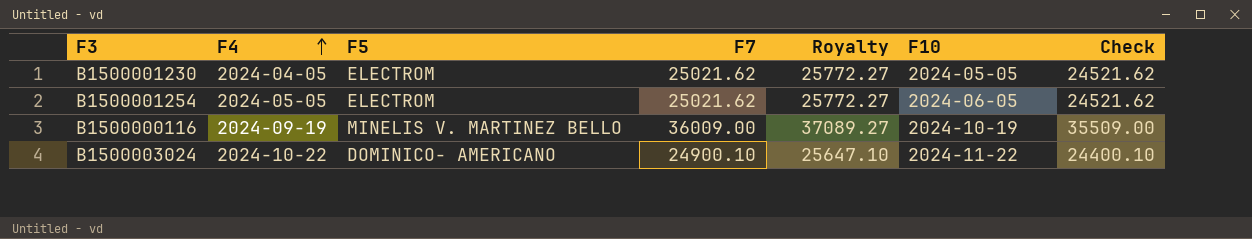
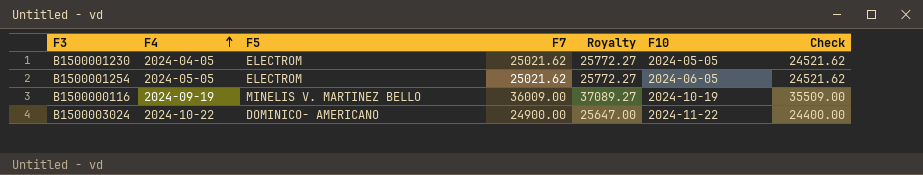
B1500003024 | F7: 24900.10 -> 24900.00
B1500003024 | Royalty: 25647.10 -> 25647.00
B1500003024 | Check: 24400.10 -> 24400.00

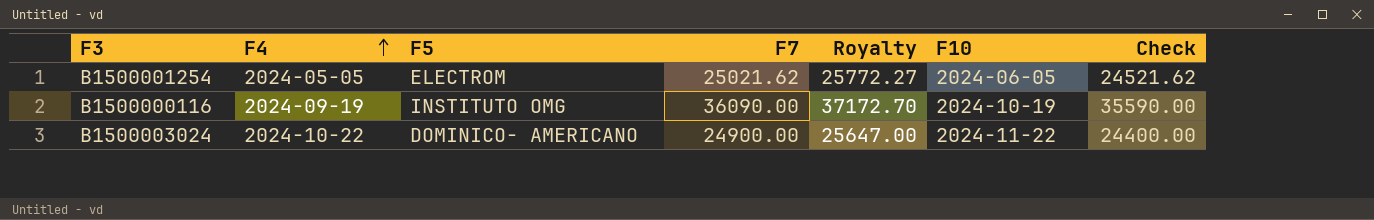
row B1500001230: 2024-04-05 | ELECTROM | 25021.62 | 25772.27 | 2024-05-05 | 24521.62 -> none
B1500000116 | F5: MINELIS V. MARTINEZ BELLO -> INSTITUTO OMG
B1500000116 | F7: 36009.00 -> 36090.00
B1500000116 | Royalty: 37089.27 -> 37172.70
B1500000116 | Check: 35509.00 -> 35590.00

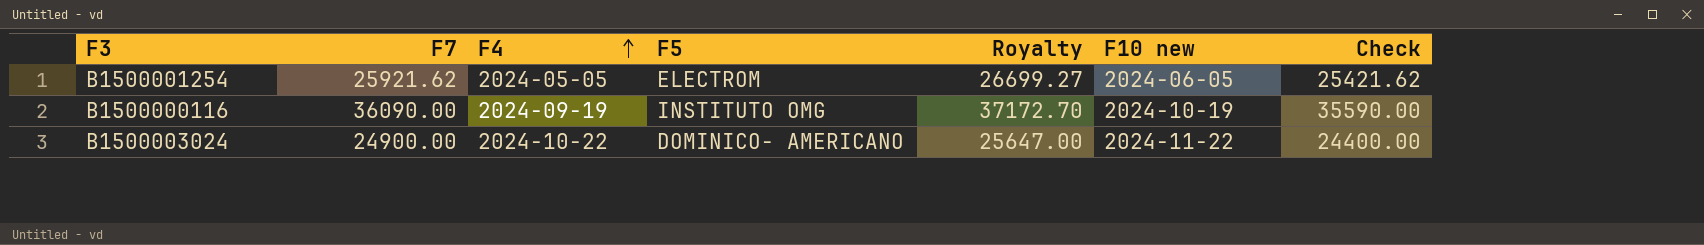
column F7 | position: 4 -> 2
column name: F10 -> F10 new
B1500001254 | F7: 25021.62 -> 25921.62
B1500001254 | Royalty: 25772.27 -> 26699.27
B1500001254 | Check: 24521.62 -> 25421.62

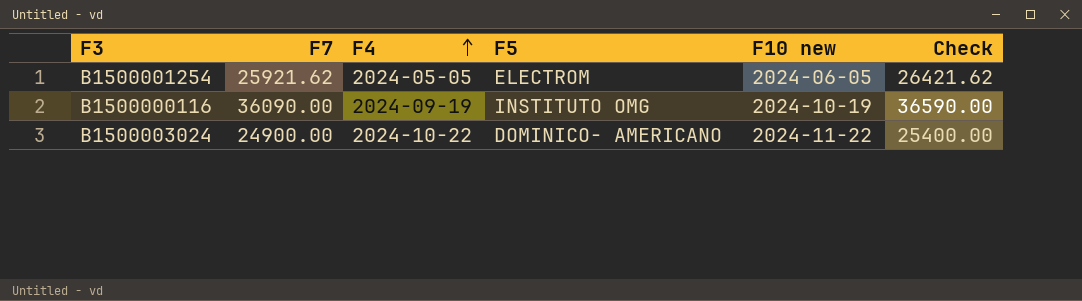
column Royalty | formula: [F7] * 1.03 -> none
column Check | formula: [F7] - 500 -> [F7] + 500

